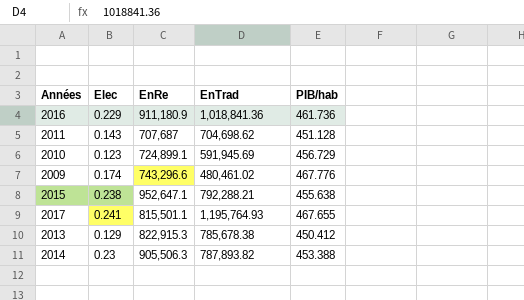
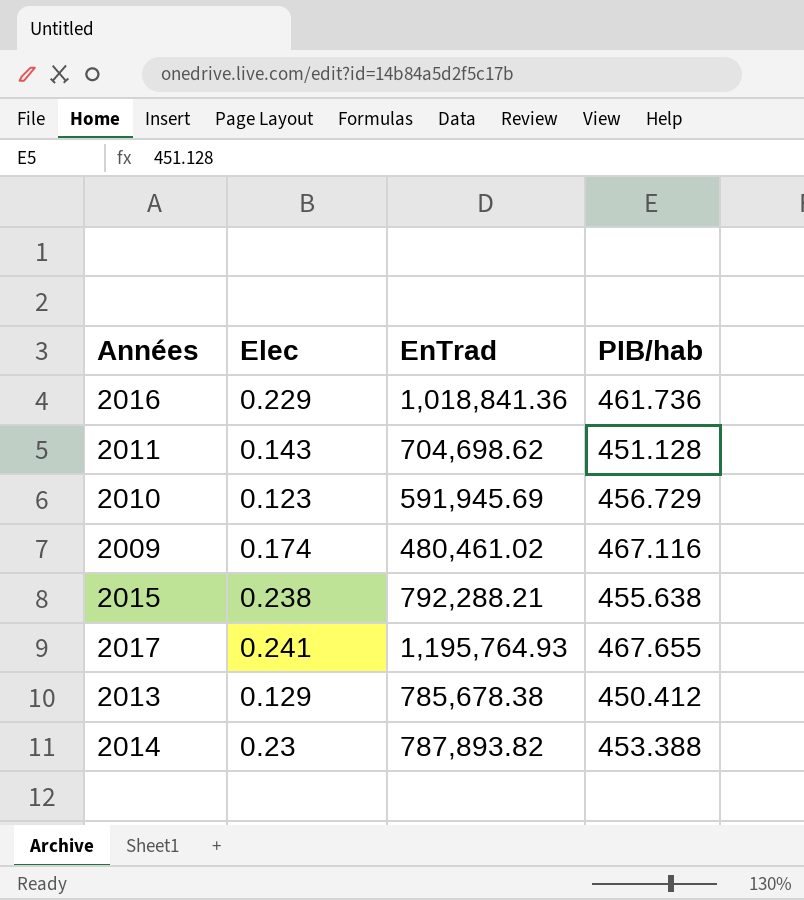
column EnRe | position: 3 -> none
2009 | PIB/hab: 467.776 -> 467.116

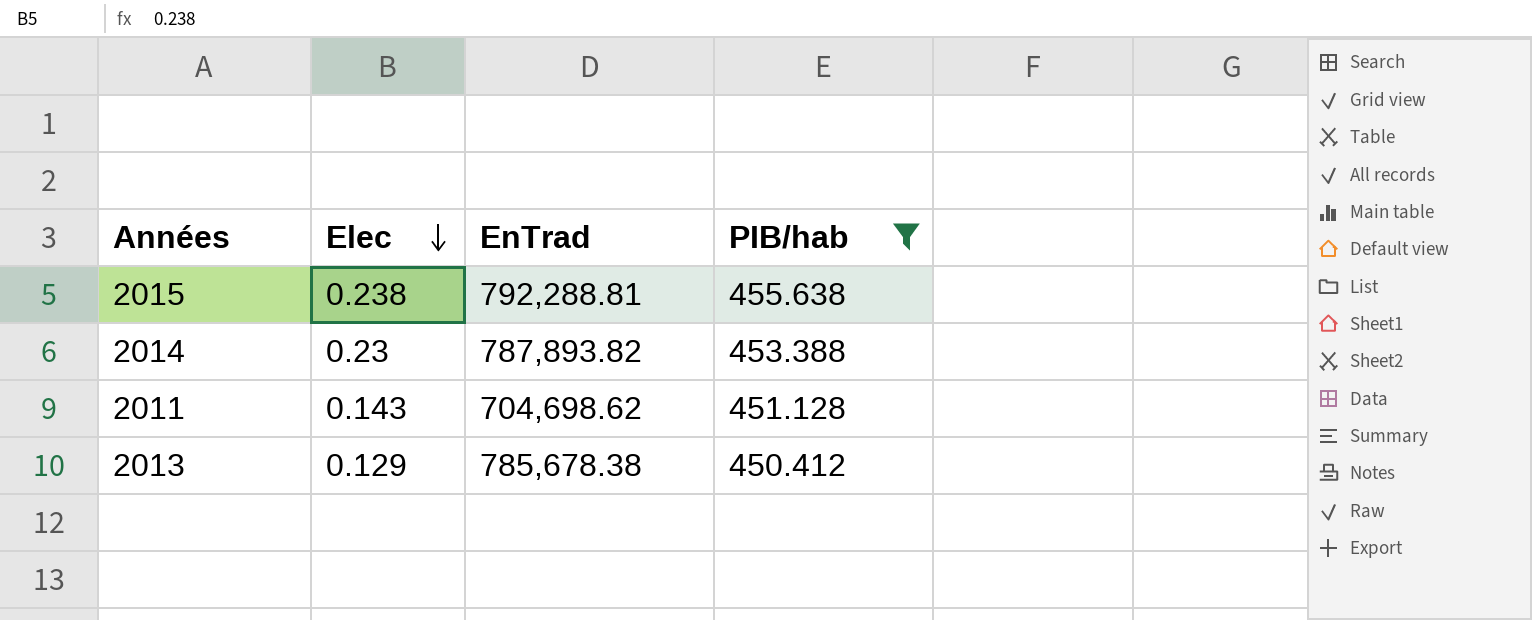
filter: none -> PIB/hab <= 455.638
row order: none -> Elec descending
2015 | EnTrad: 792,288.21 -> 792,288.81

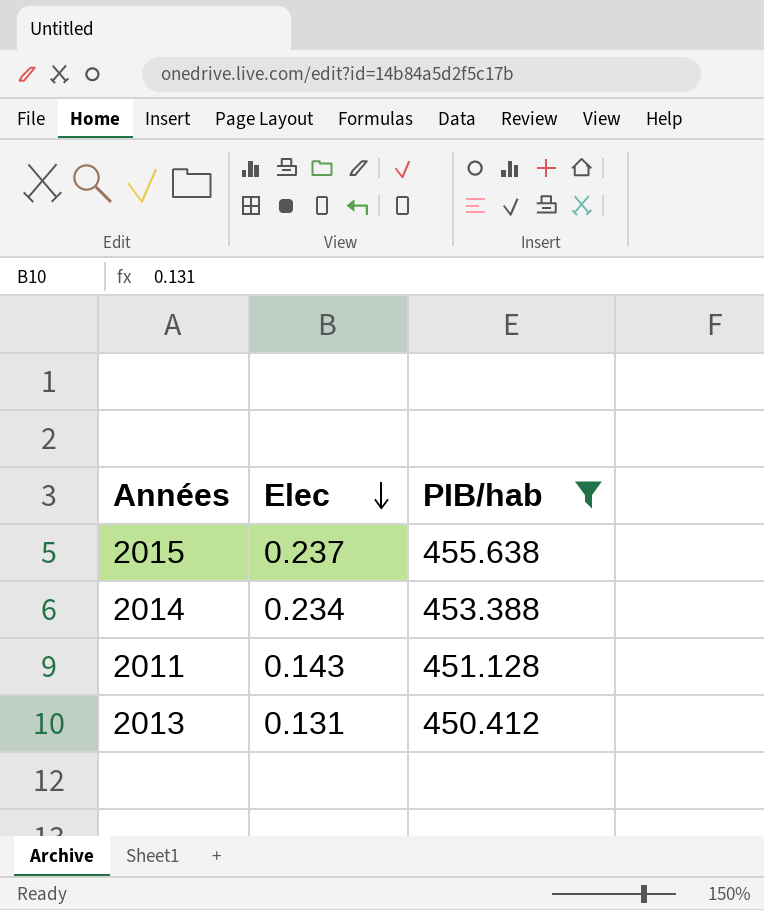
column EnTrad | position: 3 -> none
2015 | Elec: 0.238 -> 0.237
2014 | Elec: 0.23 -> 0.234
2013 | Elec: 0.129 -> 0.131

